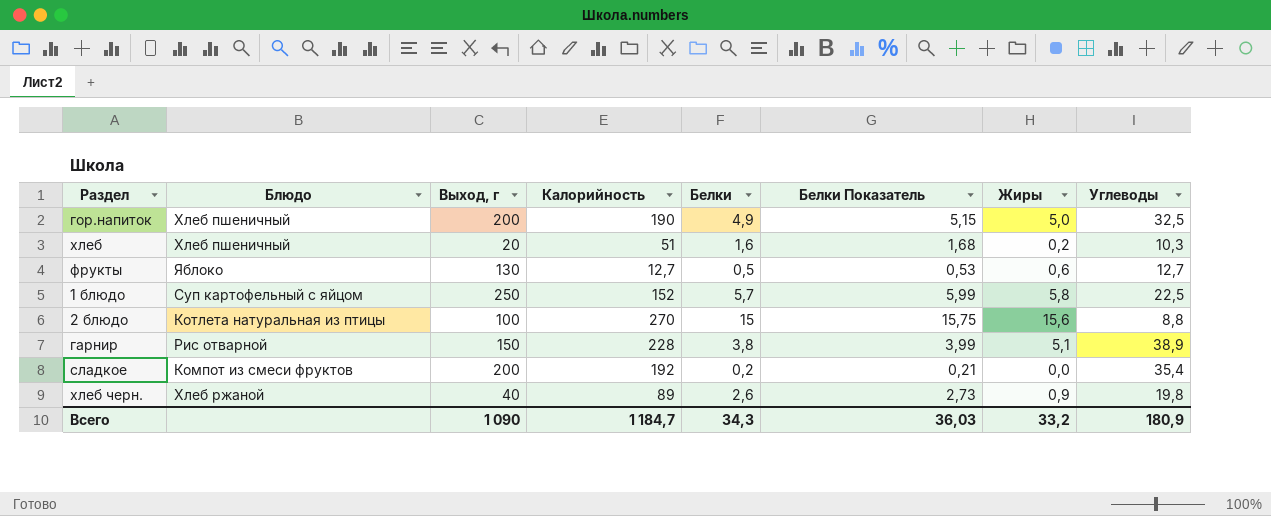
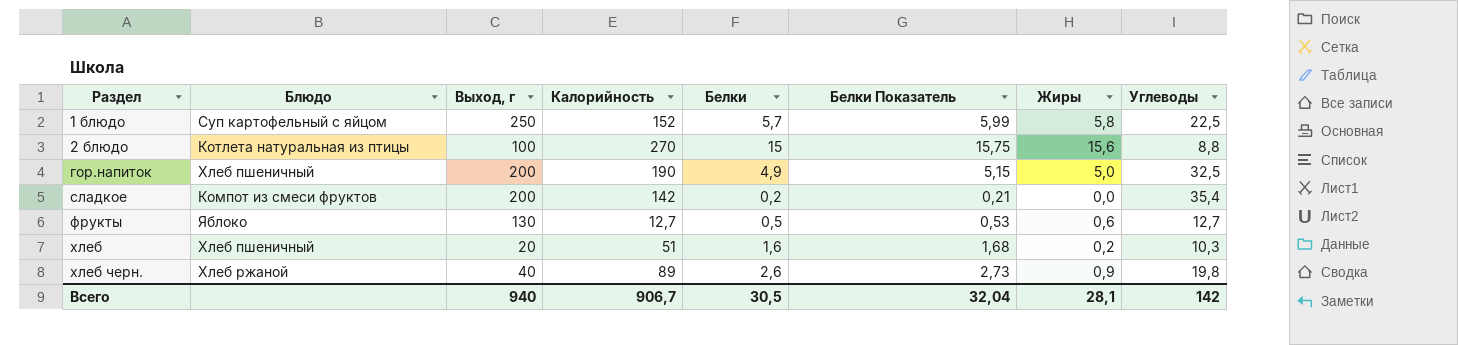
row order: none -> Раздел ascending
row гарнир: Рис отварной | 150 | 228 | 3,8 | 3,99 | 5,1 | 38,9 -> none
сладкое | Калорийность: 192 -> 142
Всего | Выход, г: 1 090 -> 940
Всего | Калорийность: 1 184,7 -> 906,7
Всего | Белки: 34,3 -> 30,5
Всего | Белки Показатель: 36,03 -> 32,04
Всего | Жиры: 33,2 -> 28,1
Всего | Углеводы: 180,9 -> 142

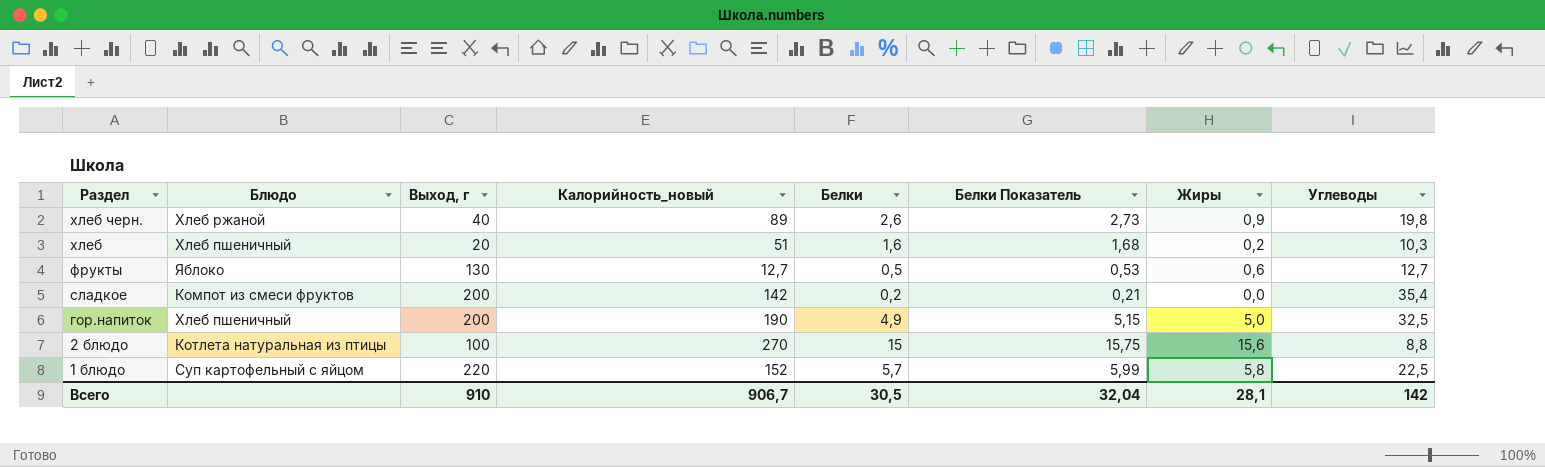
row order: Раздел ascending -> Раздел descending
column name: Калорийность -> Калорийность_новый
1 блюдо | Выход, г: 250 -> 220
Всего | Выход, г: 940 -> 910

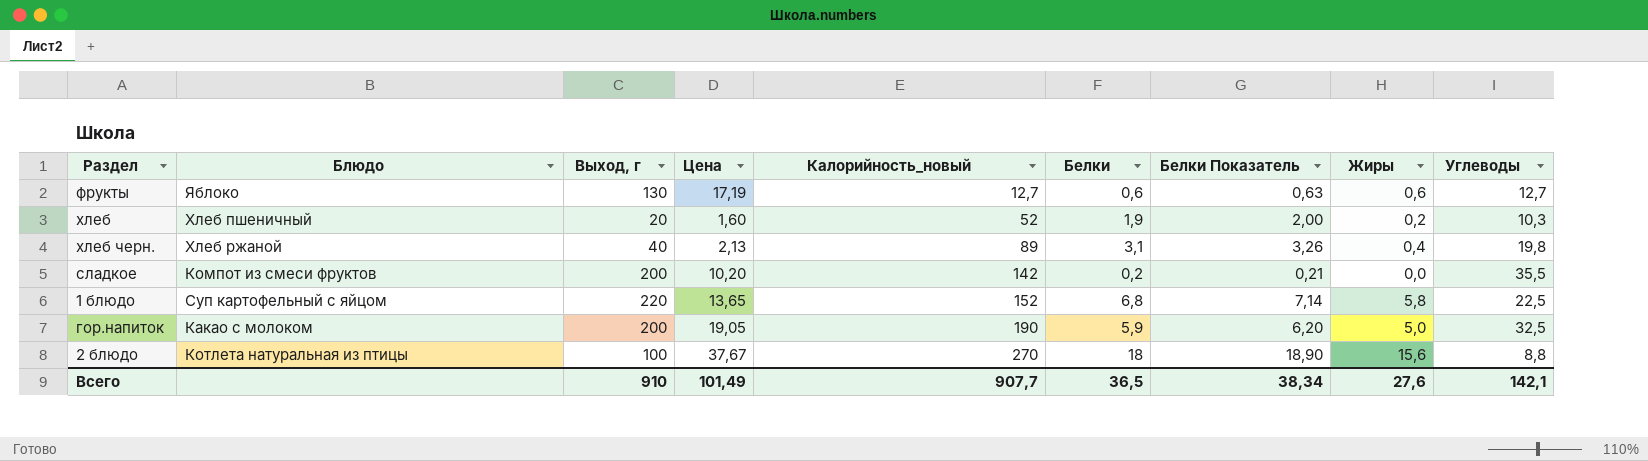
row order: Раздел descending -> Калорийность_новый ascending
column Цена | position: none -> 4
фрукты | Белки: 0,5 -> 0,6
фрукты | Белки Показатель: 0,53 -> 0,63
хлеб | Калорийность_новый: 51 -> 52
хлеб | Белки: 1,6 -> 1,9
хлеб | Белки Показатель: 1,68 -> 2,00
хлеб черн. | Белки: 2,6 -> 3,1
хлеб черн. | Белки Показатель: 2,73 -> 3,26
хлеб черн. | Жиры: 0,9 -> 0,4
сладкое | Углеводы: 35,4 -> 35,5
1 блюдо | Белки: 5,7 -> 6,8
1 блюдо | Белки Показатель: 5,99 -> 7,14
гор.напиток | Блюдо: Хлеб пшеничный -> Какао с молоком
гор.напиток | Белки: 4,9 -> 5,9
гор.напиток | Белки Показатель: 5,15 -> 6,20
2 блюдо | Белки: 15 -> 18
2 блюдо | Белки Показатель: 15,75 -> 18,90
Всего | Калорийность_новый: 906,7 -> 907,7
Всего | Белки: 30,5 -> 36,5
Всего | Белки Показатель: 32,04 -> 38,34
Всего | Жиры: 28,1 -> 27,6
Всего | Углеводы: 142 -> 142,1

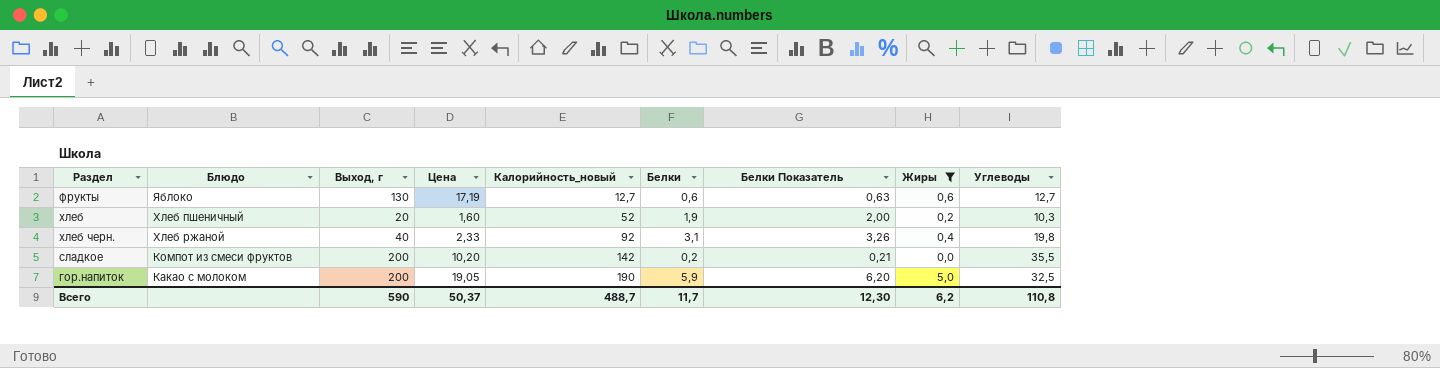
filter: none -> Жиры <= 5,0
хлеб черн. | Цена: 2,13 -> 2,33
хлеб черн. | Калорийность_новый: 89 -> 92
Всего | Выход, г: 910 -> 590
Всего | Цена: 101,49 -> 50,37
Всего | Калорийность_новый: 907,7 -> 488,7
Всего | Белки: 36,5 -> 11,7
Всего | Белки Показатель: 38,34 -> 12,30
Всего | Жиры: 27,6 -> 6,2
Всего | Углеводы: 142,1 -> 110,8

